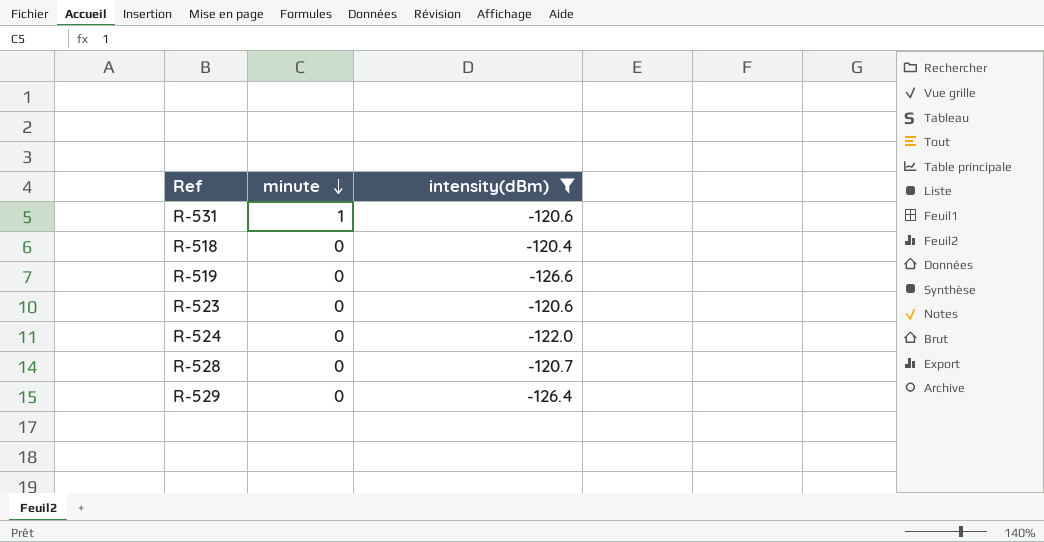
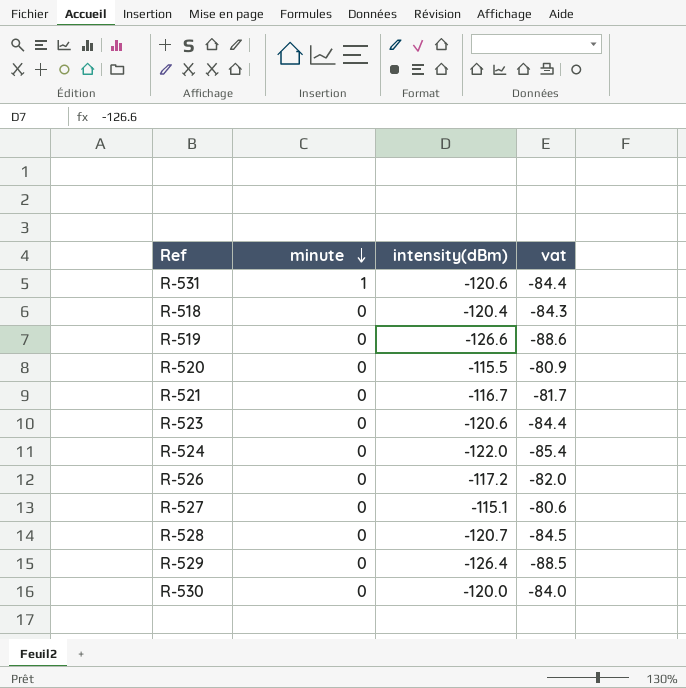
filter: intensity(dBm) <= -120.4 -> none
column vat | formula: none -> [intensity(dBm)] * 0.7

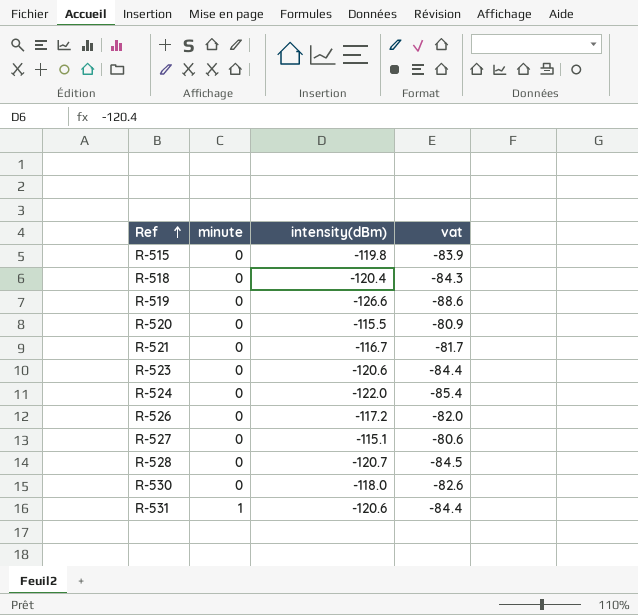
row order: minute descending -> Ref ascending
row R-529: 0 | -126.4 | -88.5 -> none
row R-515: none -> 0 | -119.8 | -83.9
R-530 | intensity(dBm): -120.0 -> -118.0
R-530 | vat: -84.0 -> -82.6

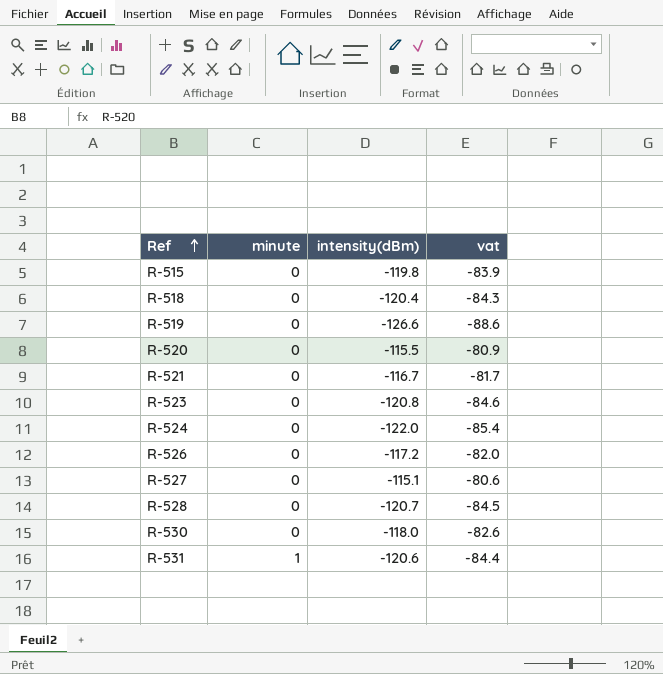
R-523 | intensity(dBm): -120.6 -> -120.8
R-523 | vat: -84.4 -> -84.6

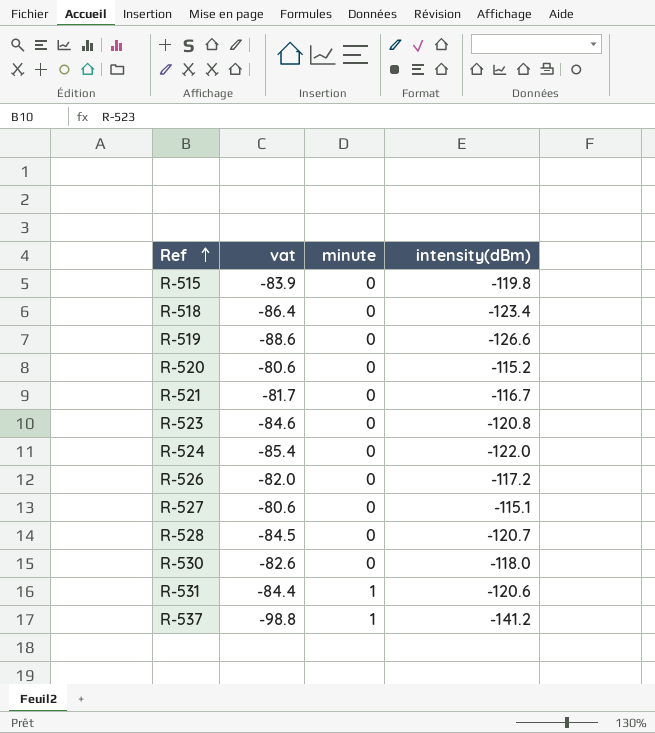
column vat | position: 4 -> 2
R-518 | vat: -84.3 -> -86.4
R-518 | intensity(dBm): -120.4 -> -123.4
R-520 | vat: -80.9 -> -80.6
R-520 | intensity(dBm): -115.5 -> -115.2
row R-537: none -> -98.8 | 1 | -141.2

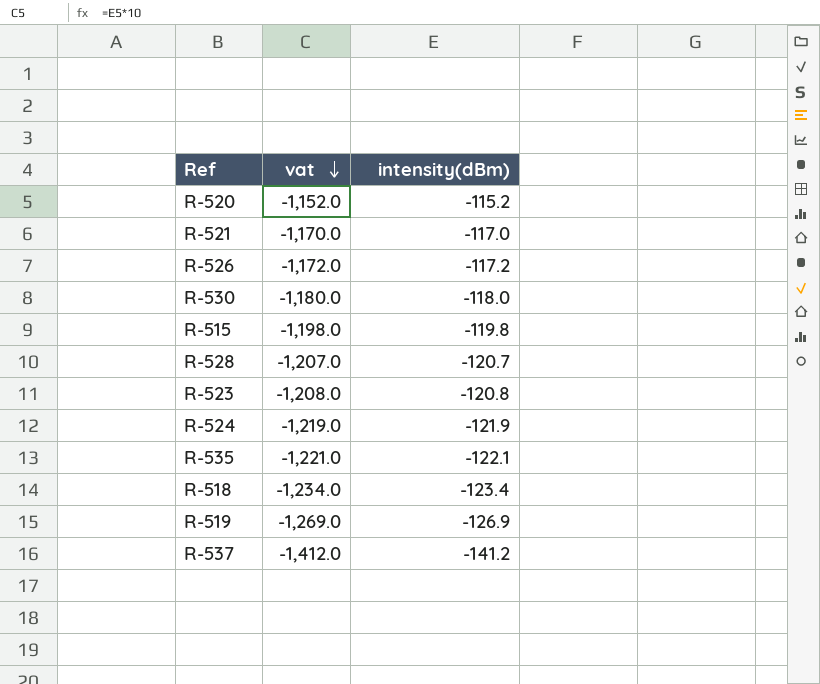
row order: Ref ascending -> vat descending
column minute | position: 3 -> none
column vat | formula: [intensity(dBm)] * 0.7 -> [intensity(dBm)] * 10
row R-527: -80.6 | 0 | -115.1 -> none
row R-531: -84.4 | 1 | -120.6 -> none
R-521 | intensity(dBm): -116.7 -> -117.0
R-524 | intensity(dBm): -122.0 -> -121.9
row R-535: none -> -1,221.0 | -122.1
R-519 | intensity(dBm): -126.6 -> -126.9

